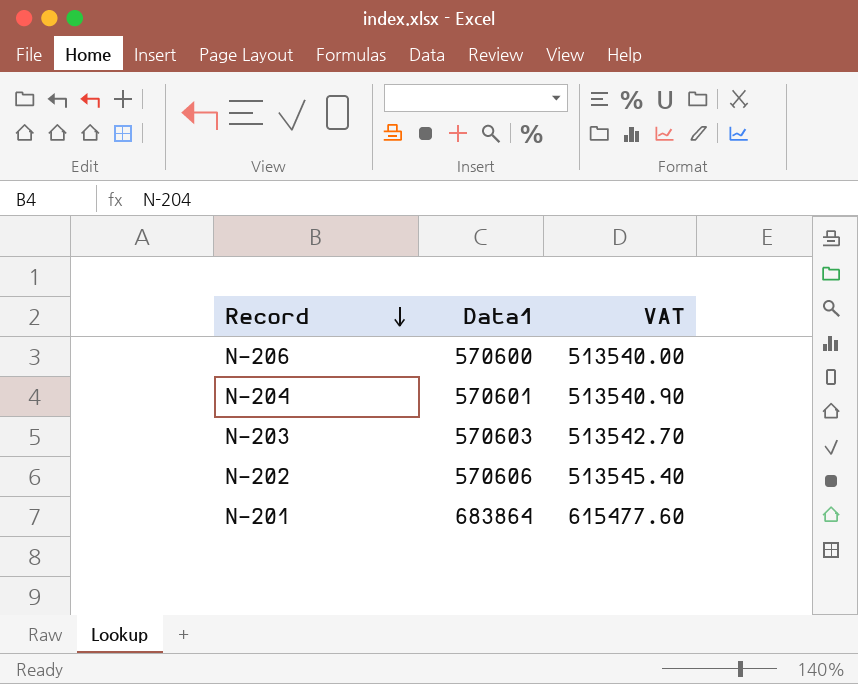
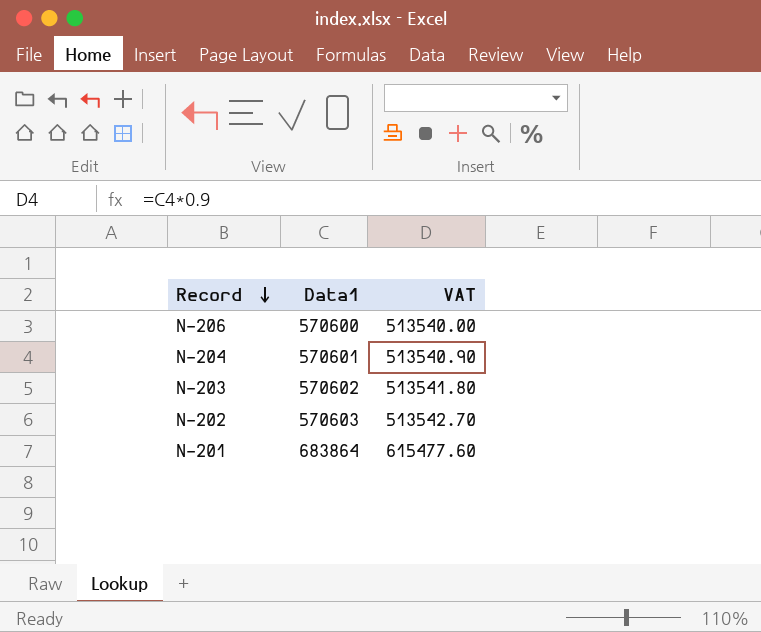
N-203 | Data1: 570603 -> 570602
N-203 | VAT: 513542.70 -> 513541.80
N-202 | Data1: 570606 -> 570603
N-202 | VAT: 513545.40 -> 513542.70

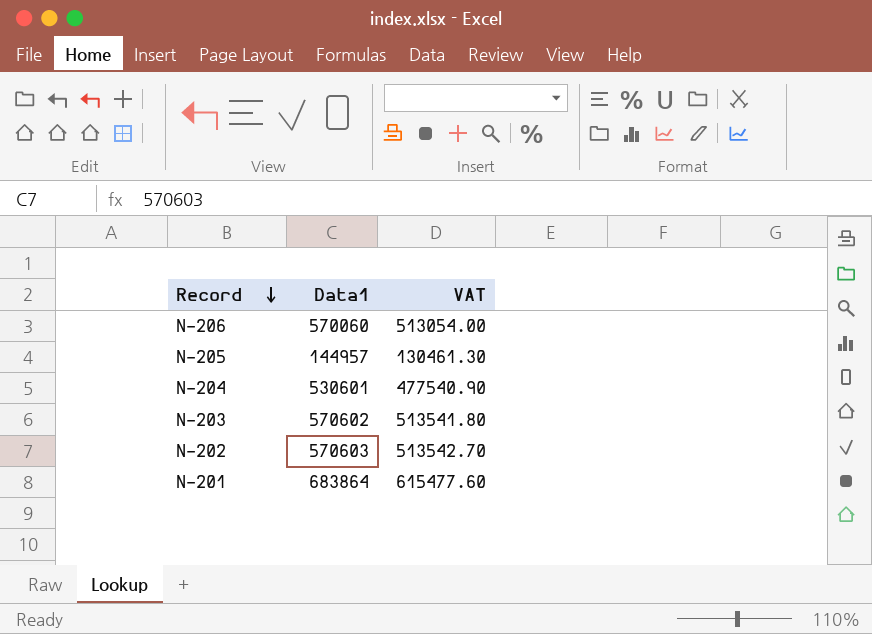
N-206 | Data1: 570600 -> 570060
N-206 | VAT: 513540.00 -> 513054.00
row N-205: none -> 144957 | 130461.30
N-204 | Data1: 570601 -> 530601
N-204 | VAT: 513540.90 -> 477540.90

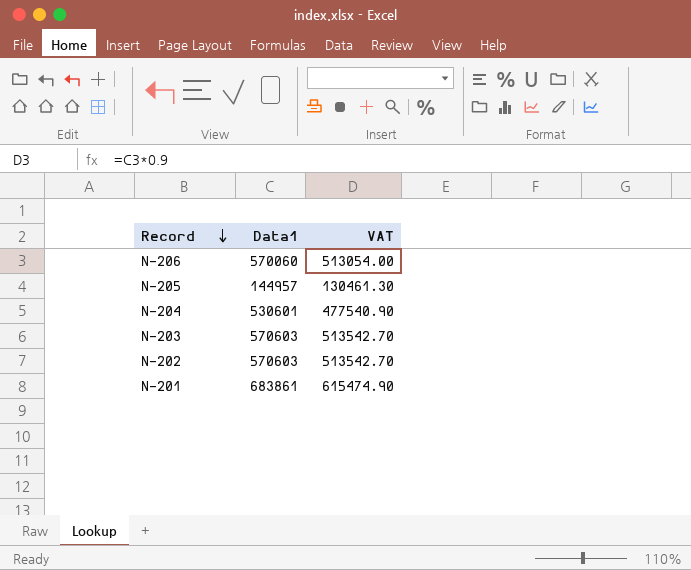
N-203 | Data1: 570602 -> 570603
N-203 | VAT: 513541.80 -> 513542.70
N-201 | Data1: 683864 -> 683861
N-201 | VAT: 615477.60 -> 615474.90

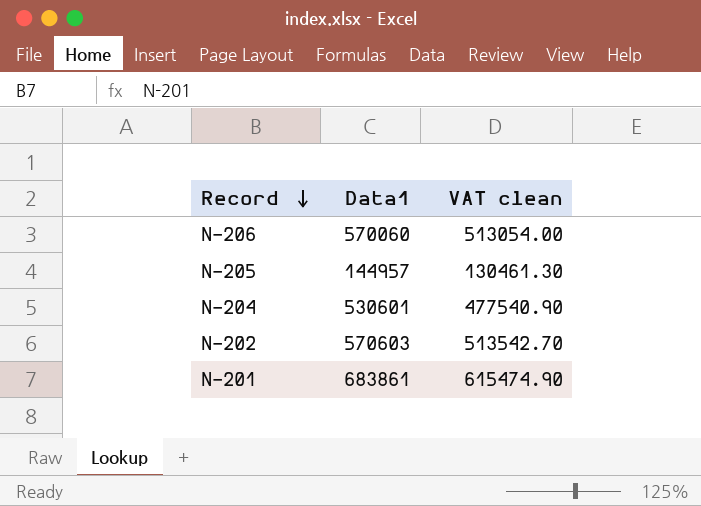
column name: VAT -> VAT clean
row N-203: 570603 | 513542.70 -> none

